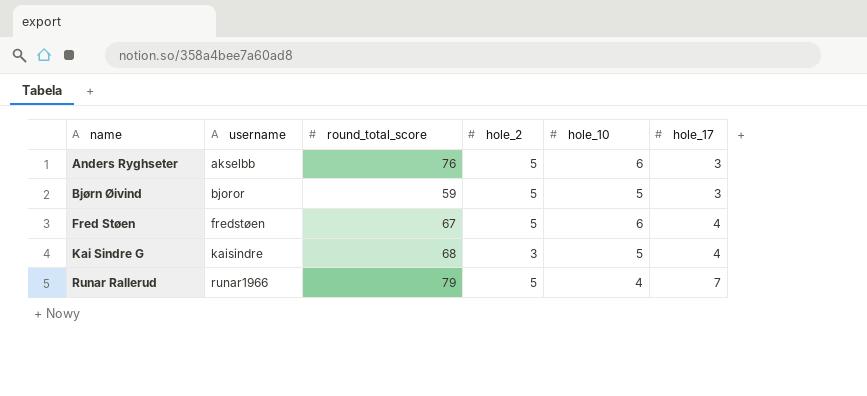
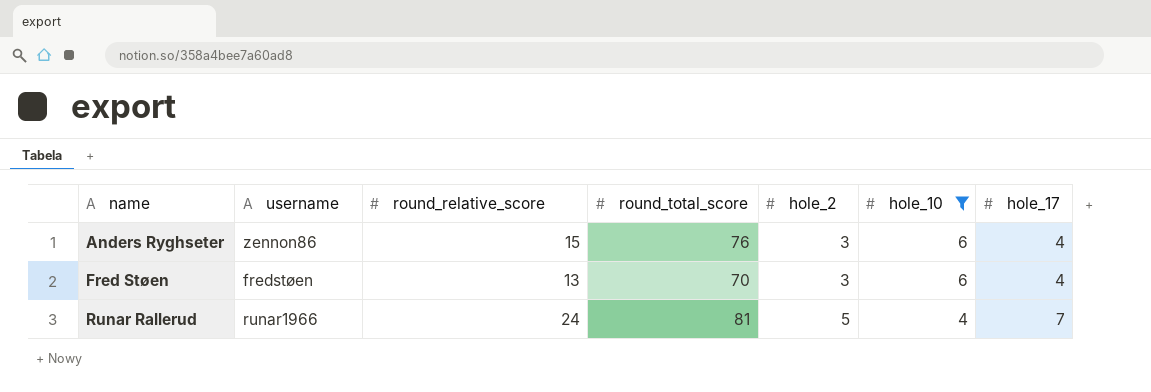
filter: none -> hole_10 != 5
column round_relative_score | position: none -> 3
Anders Ryghseter | username: akselbb -> zennon86
Anders Ryghseter | hole_2: 5 -> 3
Anders Ryghseter | hole_17: 3 -> 4
Fred Støen | round_total_score: 67 -> 70
Fred Støen | hole_2: 5 -> 3
Runar Rallerud | round_total_score: 79 -> 81

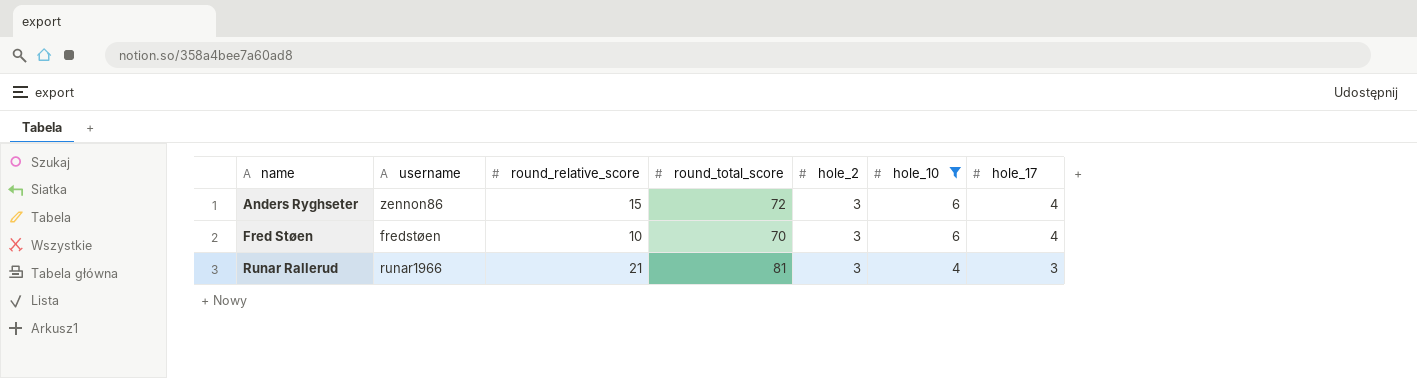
Anders Ryghseter | round_total_score: 76 -> 72
Fred Støen | round_relative_score: 13 -> 10
Runar Rallerud | round_relative_score: 24 -> 21
Runar Rallerud | hole_2: 5 -> 3
Runar Rallerud | hole_17: 7 -> 3

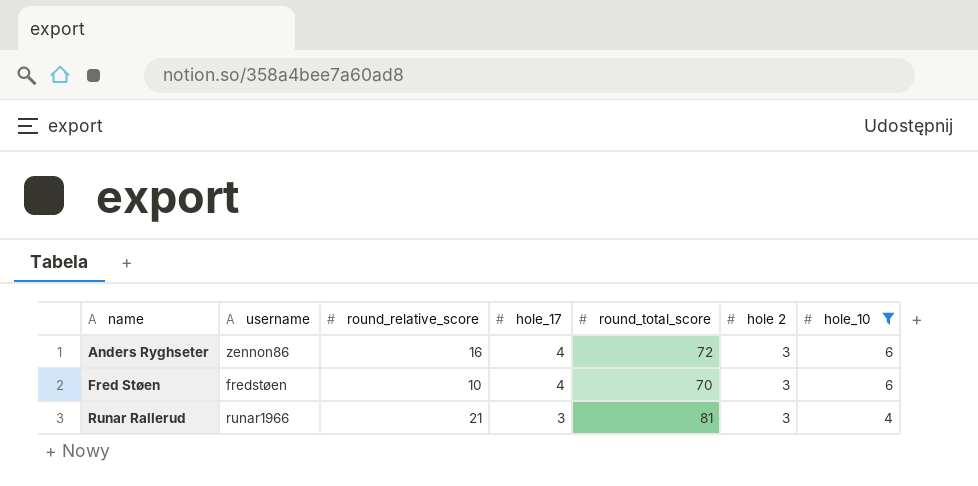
column hole_17 | position: 7 -> 4
column name: hole_2 -> hole 2
Anders Ryghseter | round_relative_score: 15 -> 16

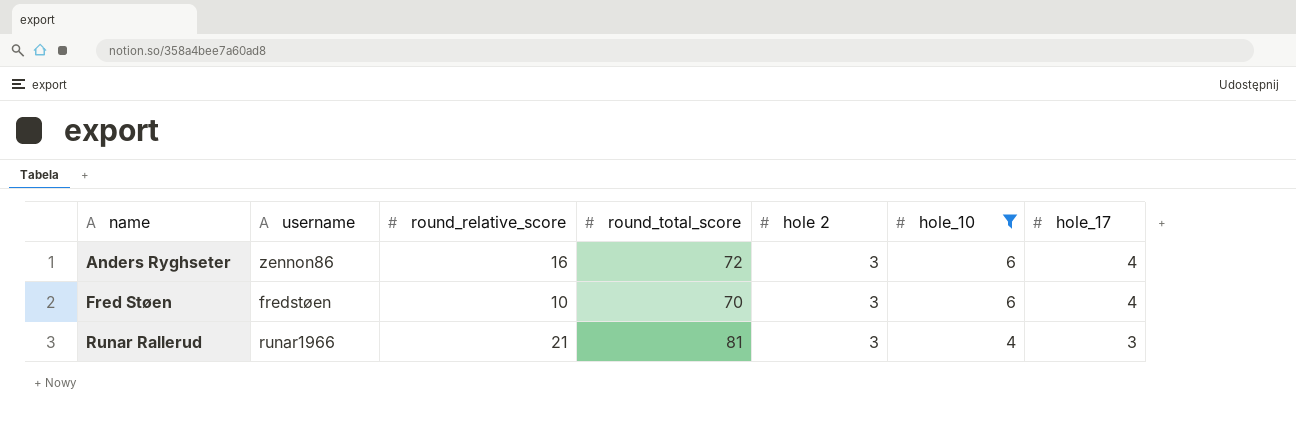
column hole_17 | position: 4 -> 7

